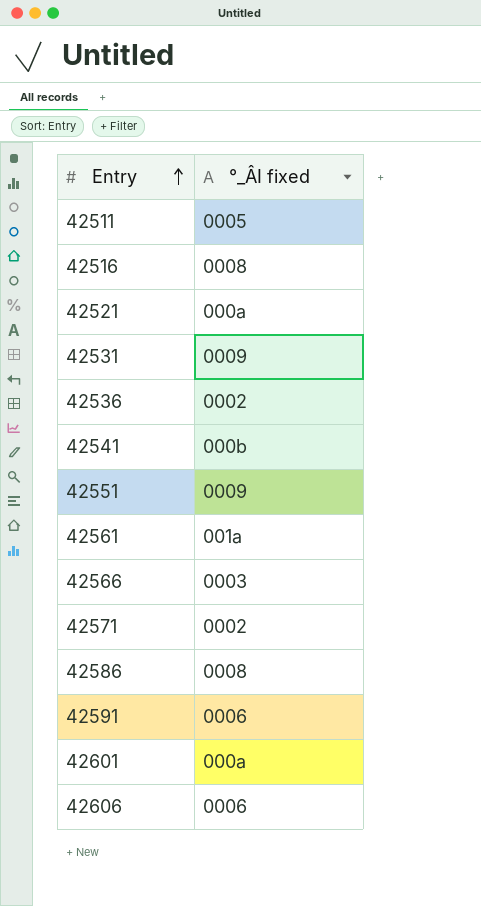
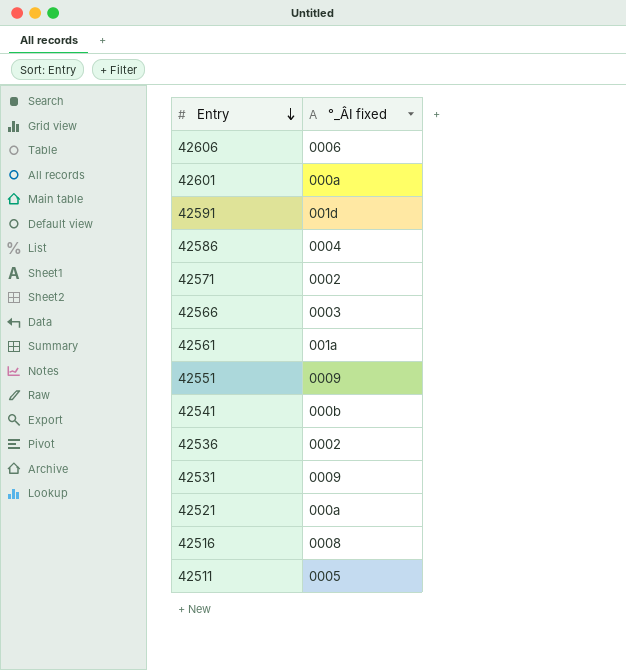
row order: Entry ascending -> Entry descending
42591 | °_ÂI fixed: 0006 -> 001d
42586 | °_ÂI fixed: 0008 -> 0004

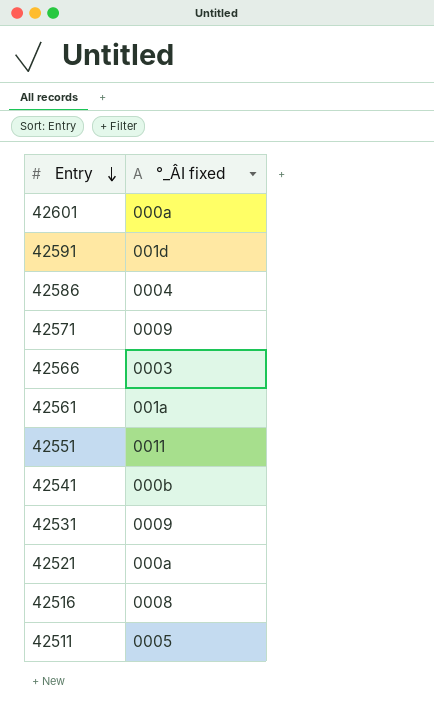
row 42606: 0006 -> none
row 42536: 0002 -> none
42571 | °_ÂI fixed: 0002 -> 0009
42551 | °_ÂI fixed: 0009 -> 0011

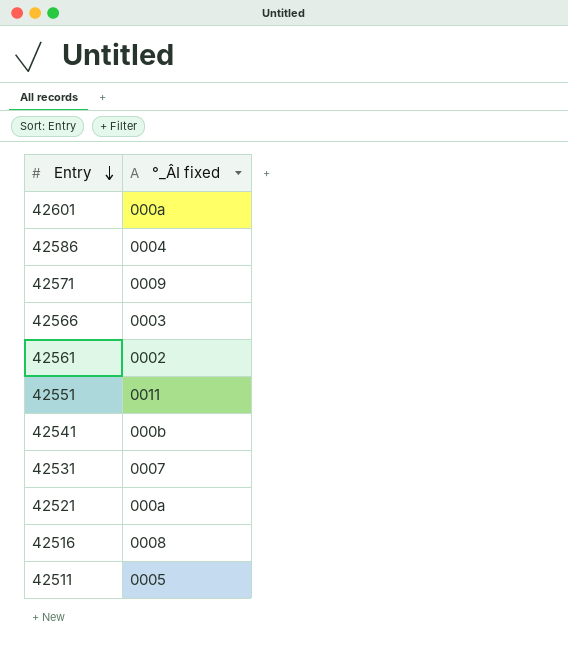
row 42591: 001d -> none
42561 | °_ÂI fixed: 001a -> 0002
42531 | °_ÂI fixed: 0009 -> 0007

